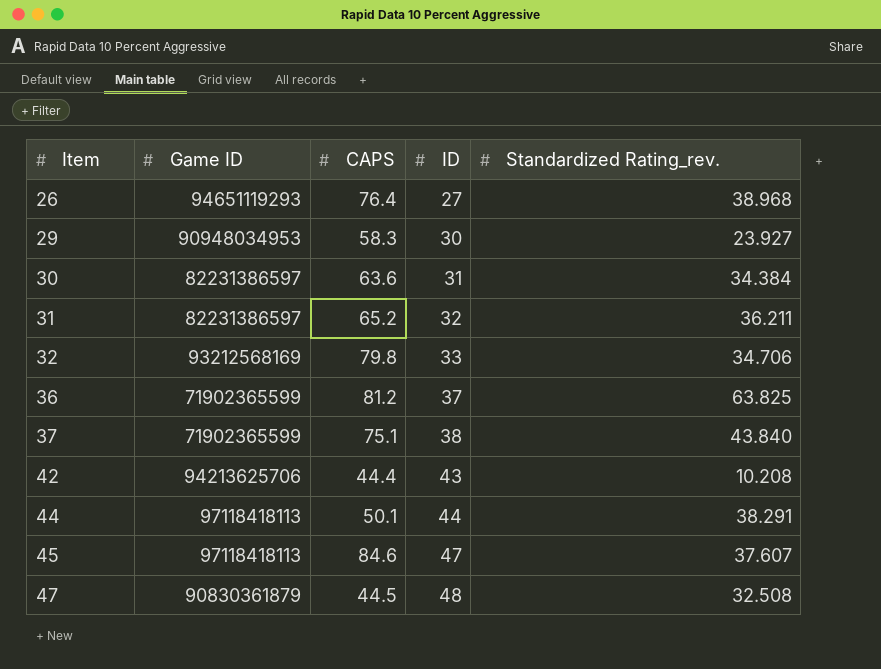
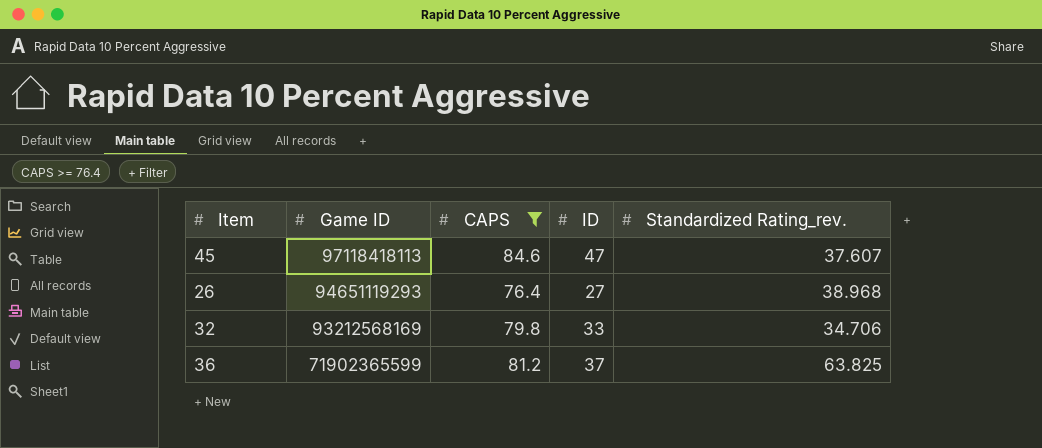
filter: none -> CAPS >= 76.4
row order: Item ascending -> Game ID descending

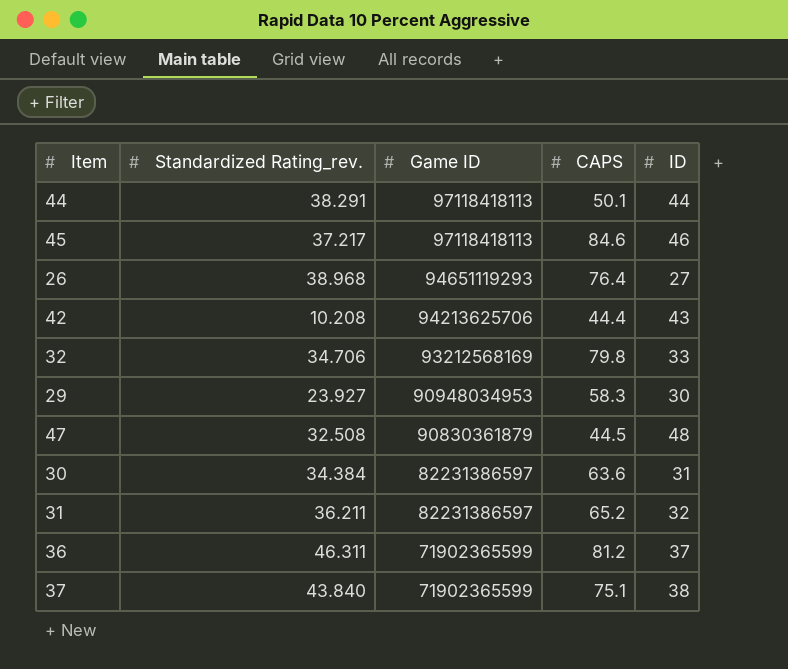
filter: CAPS >= 76.4 -> none
column Standardized Rating_rev. | position: 5 -> 2
45 | Standardized Rating_rev.: 37.607 -> 37.217
45 | ID: 47 -> 46
36 | Standardized Rating_rev.: 63.825 -> 46.311

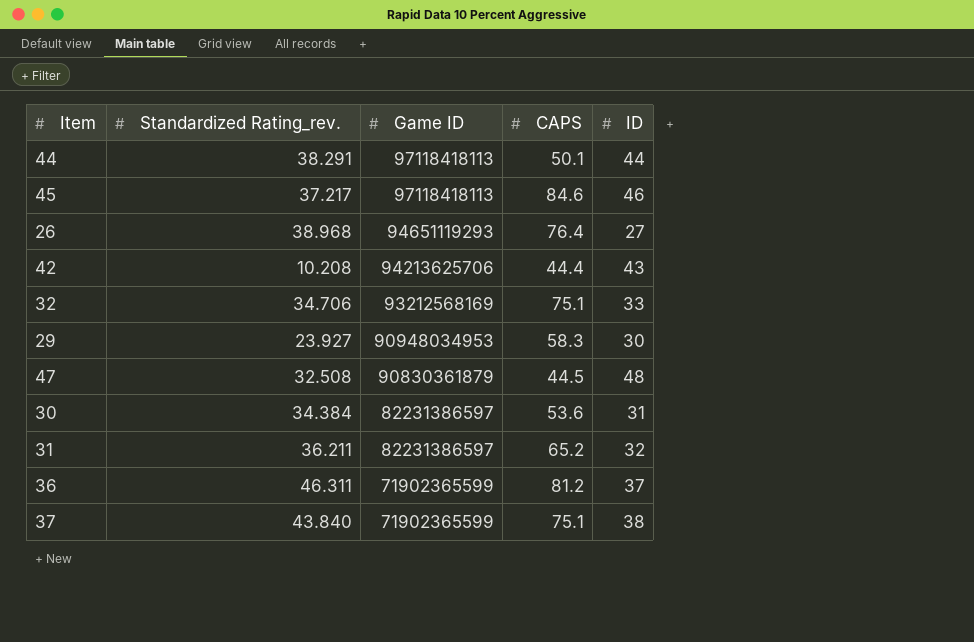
32 | CAPS: 79.8 -> 75.1
30 | CAPS: 63.6 -> 53.6

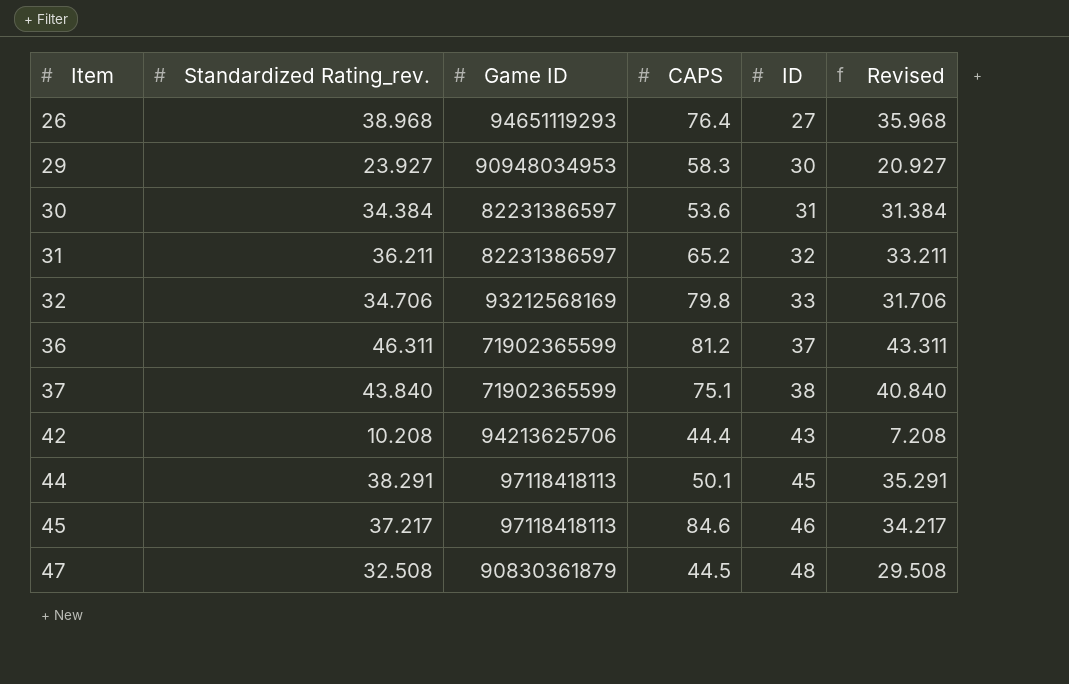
row order: Game ID descending -> Item ascending
column Revised | formula: none -> [Standardized Rating_rev.] - 3
32 | CAPS: 75.1 -> 79.8
44 | ID: 44 -> 45

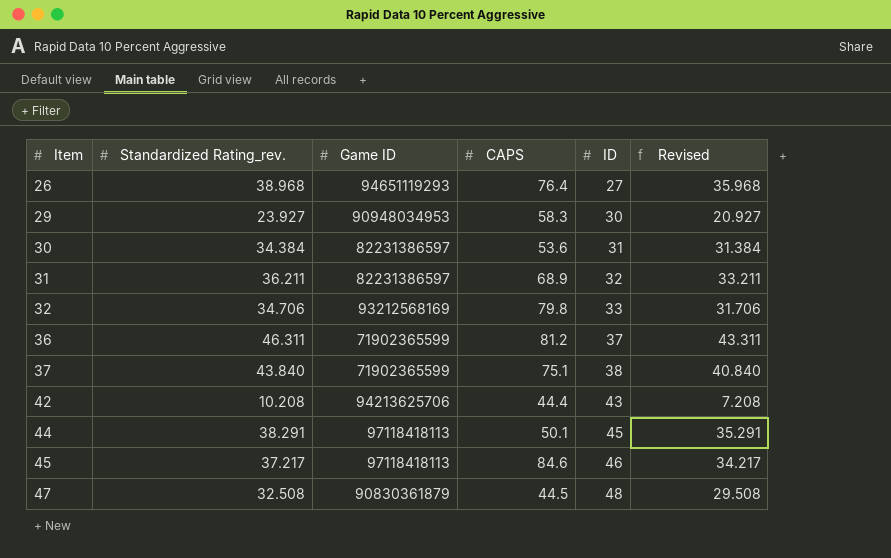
31 | CAPS: 65.2 -> 68.9

